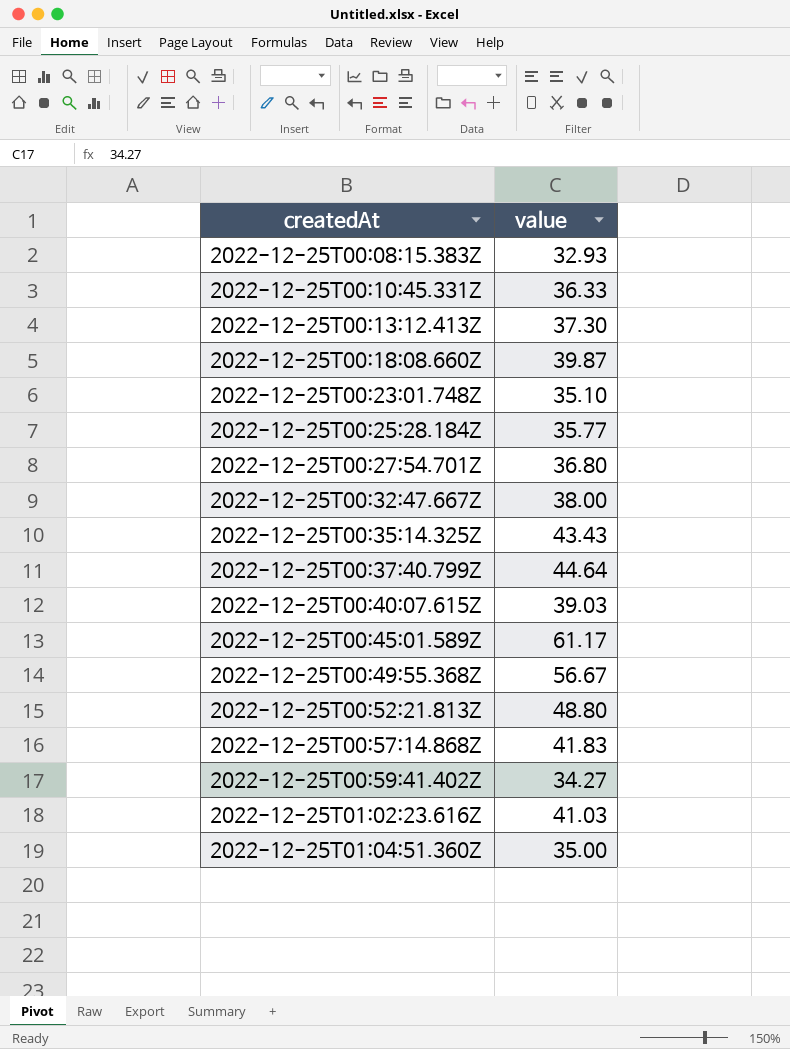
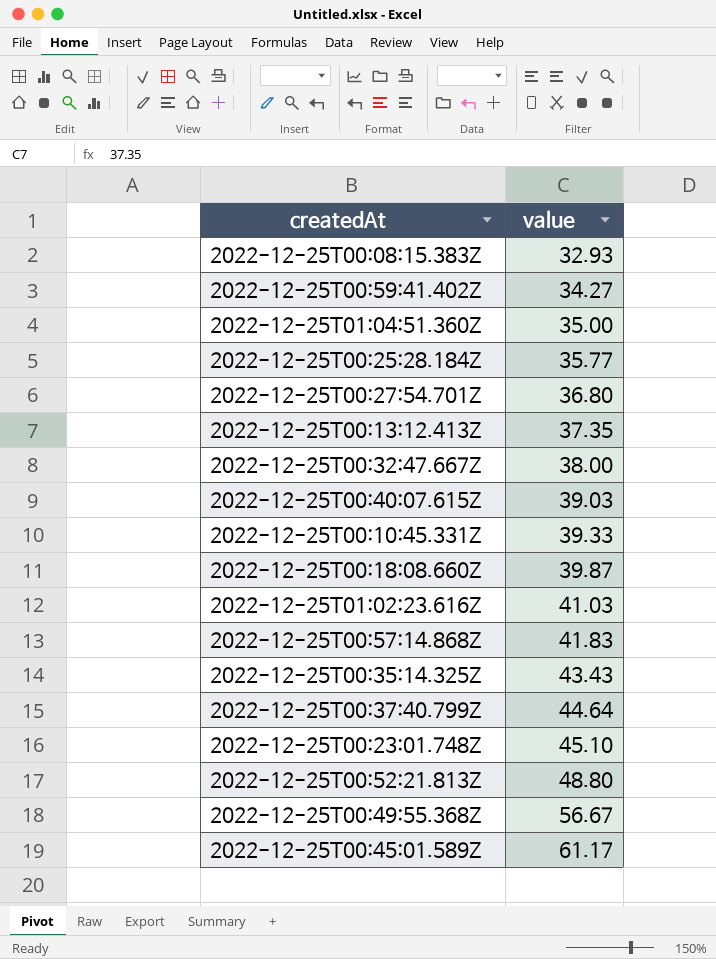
row order: createdAt ascending -> value ascending
2022-12-25T00:13:12.413Z | value: 37.30 -> 37.35
2022-12-25T00:10:45.331Z | value: 36.33 -> 39.33
2022-12-25T00:23:01.748Z | value: 35.10 -> 45.10

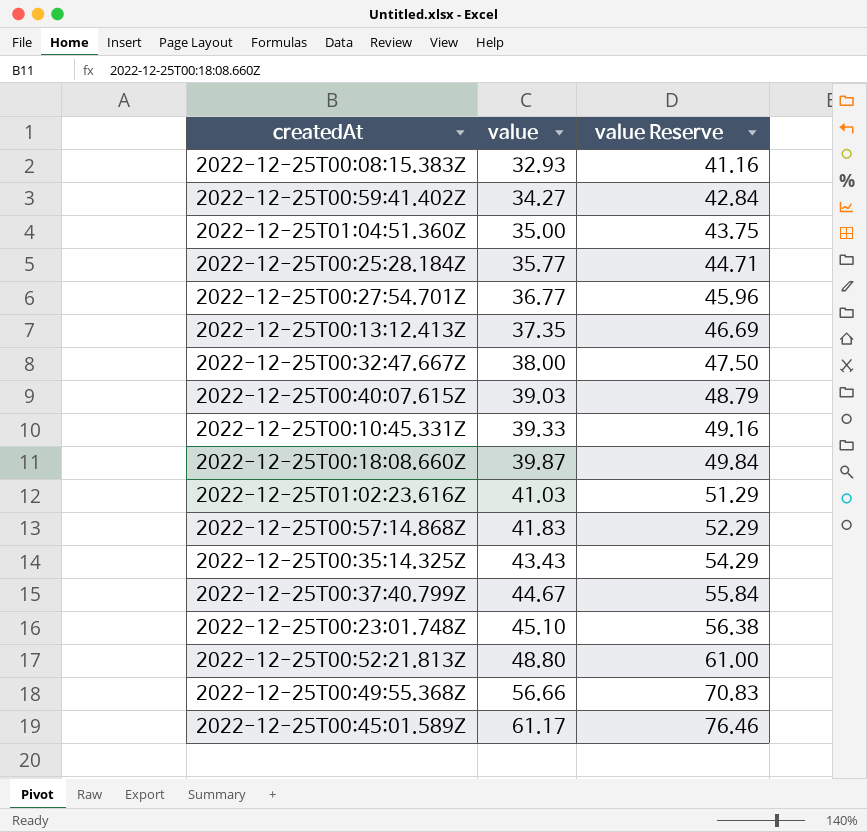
column value Reserve | formula: none -> [value] * 1.25
2022-12-25T00:27:54.701Z | value: 36.80 -> 36.77
2022-12-25T00:37:40.799Z | value: 44.64 -> 44.67
2022-12-25T00:49:55.368Z | value: 56.67 -> 56.66

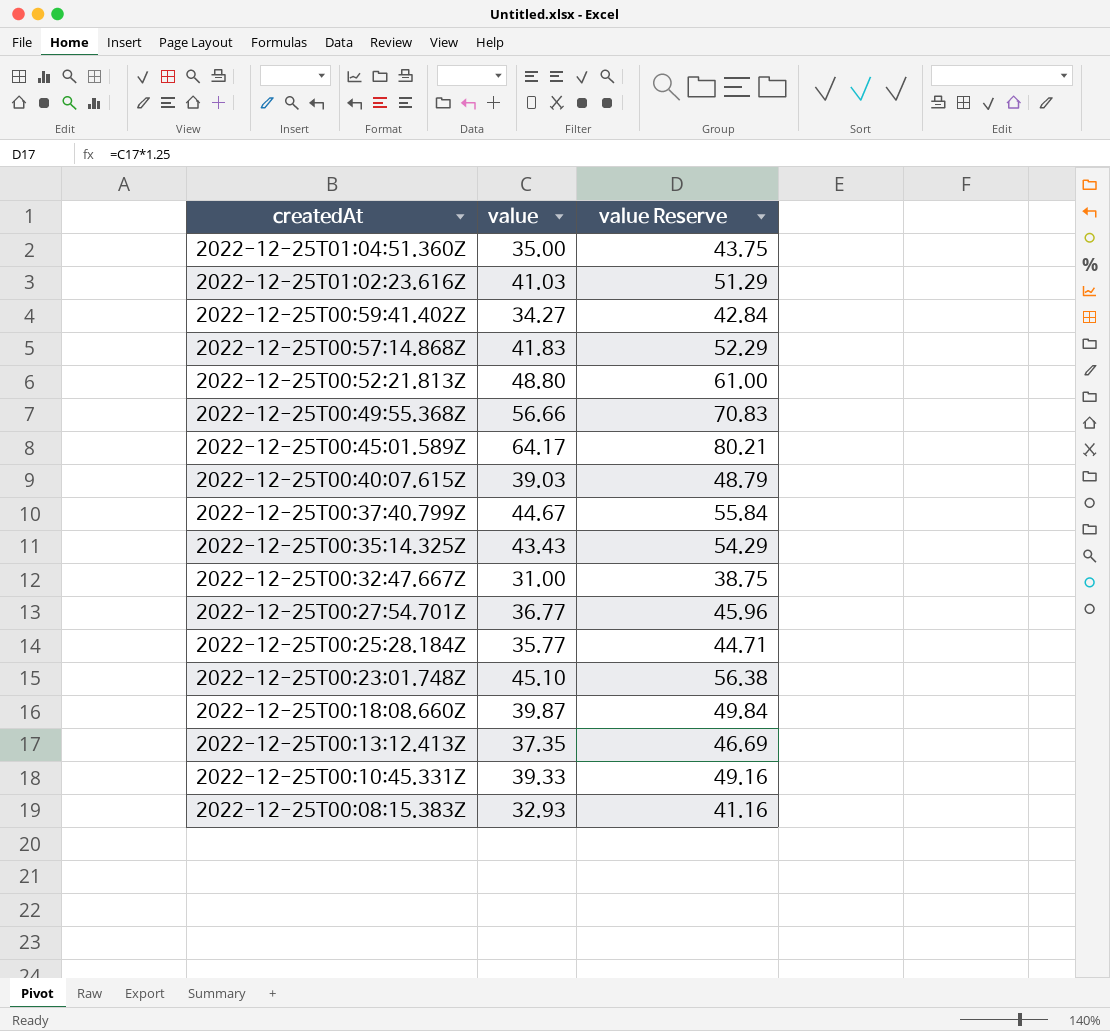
row order: value ascending -> createdAt descending
2022-12-25T00:45:01.589Z | value: 61.17 -> 64.17
2022-12-25T00:45:01.589Z | value Reserve: 76.46 -> 80.21
2022-12-25T00:32:47.667Z | value: 38.00 -> 31.00
2022-12-25T00:32:47.667Z | value Reserve: 47.50 -> 38.75

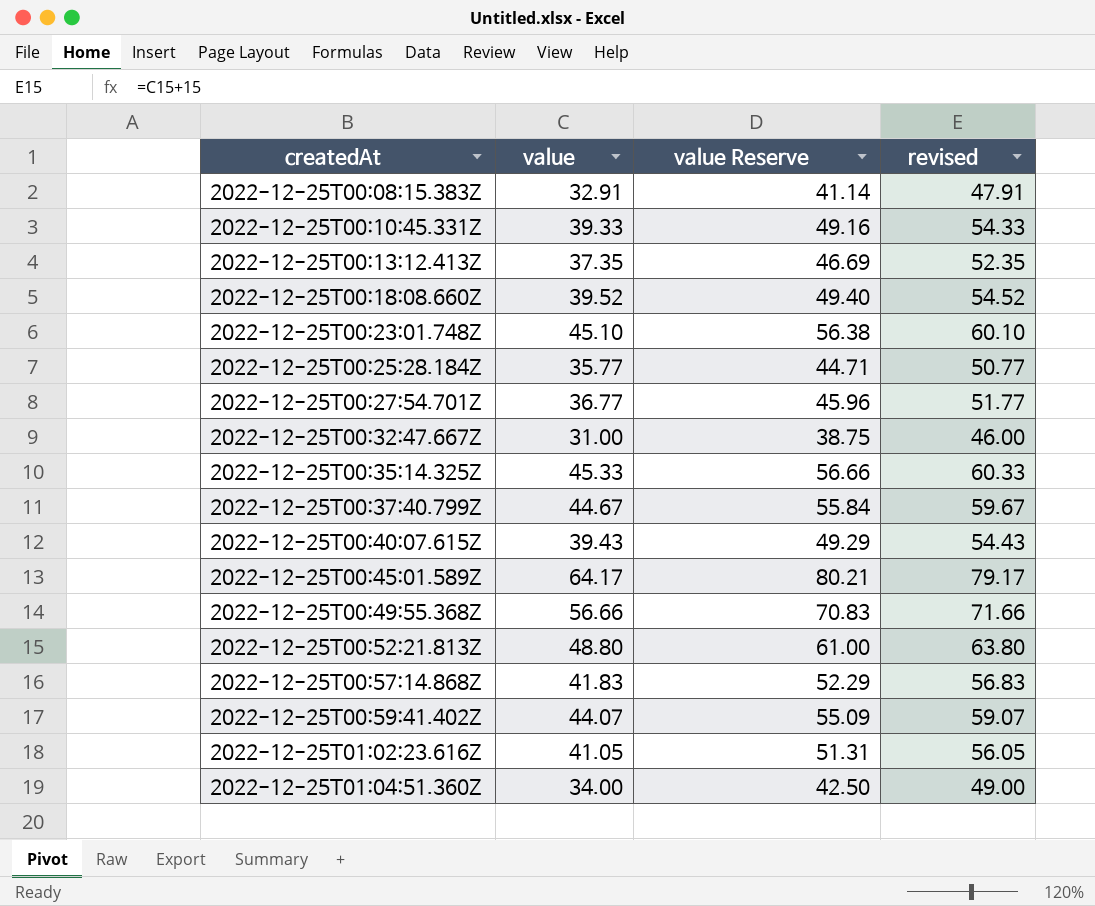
row order: createdAt descending -> createdAt ascending
column revised | formula: none -> [value] + 15
2022-12-25T00:08:15.383Z | value: 32.93 -> 32.91
2022-12-25T00:08:15.383Z | value Reserve: 41.16 -> 41.14
2022-12-25T00:18:08.660Z | value: 39.87 -> 39.52
2022-12-25T00:18:08.660Z | value Reserve: 49.84 -> 49.40
2022-12-25T00:35:14.325Z | value: 43.43 -> 45.33
2022-12-25T00:35:14.325Z | value Reserve: 54.29 -> 56.66
2022-12-25T00:40:07.615Z | value: 39.03 -> 39.43
2022-12-25T00:40:07.615Z | value Reserve: 48.79 -> 49.29
2022-12-25T00:59:41.402Z | value: 34.27 -> 44.07
2022-12-25T00:59:41.402Z | value Reserve: 42.84 -> 55.09
2022-12-25T01:02:23.616Z | value: 41.03 -> 41.05
2022-12-25T01:02:23.616Z | value Reserve: 51.29 -> 51.31
2022-12-25T01:04:51.360Z | value: 35.00 -> 34.00
2022-12-25T01:04:51.360Z | value Reserve: 43.75 -> 42.50

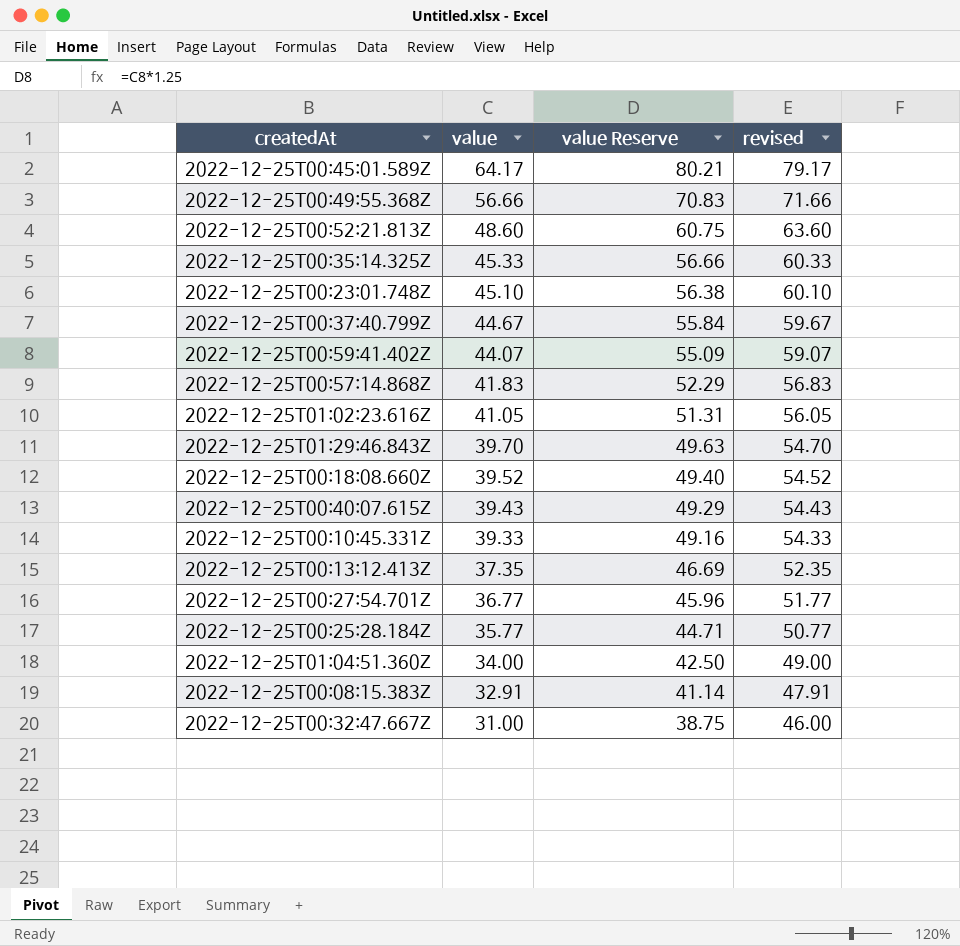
row order: createdAt ascending -> value descending
2022-12-25T00:52:21.813Z | value: 48.80 -> 48.60
2022-12-25T00:52:21.813Z | value Reserve: 61.00 -> 60.75
2022-12-25T00:52:21.813Z | revised: 63.80 -> 63.60
row 2022-12-25T01:29:46.843Z: none -> 39.70 | 49.63 | 54.70

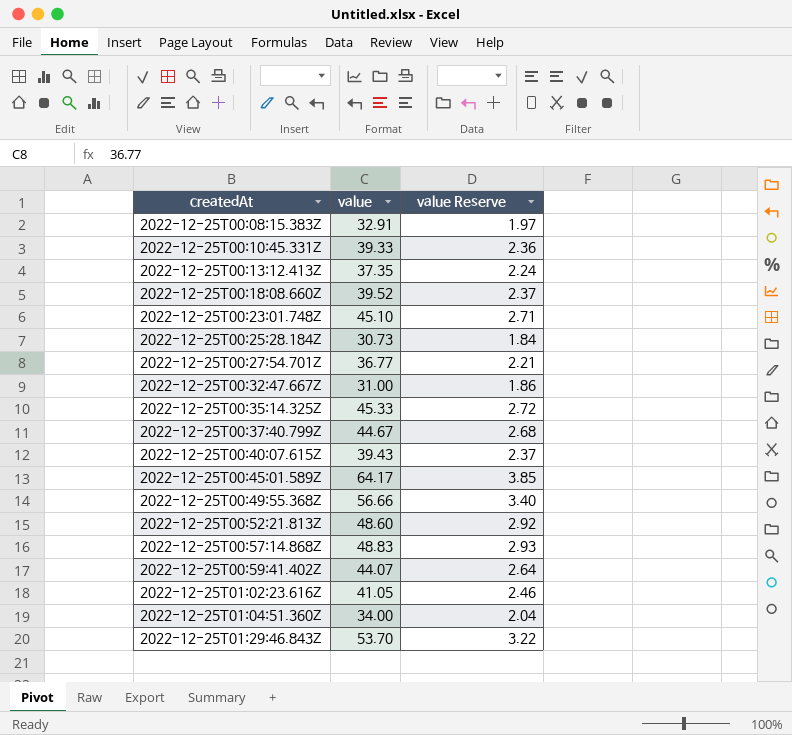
row order: value descending -> createdAt ascending
column revised | formula: [value] + 15 -> none
column value Reserve | formula: [value] * 1.25 -> [value] * 0.06
2022-12-25T00:25:28.184Z | value: 35.77 -> 30.73
2022-12-25T00:57:14.868Z | value: 41.83 -> 48.83
2022-12-25T01:29:46.843Z | value: 39.70 -> 53.70

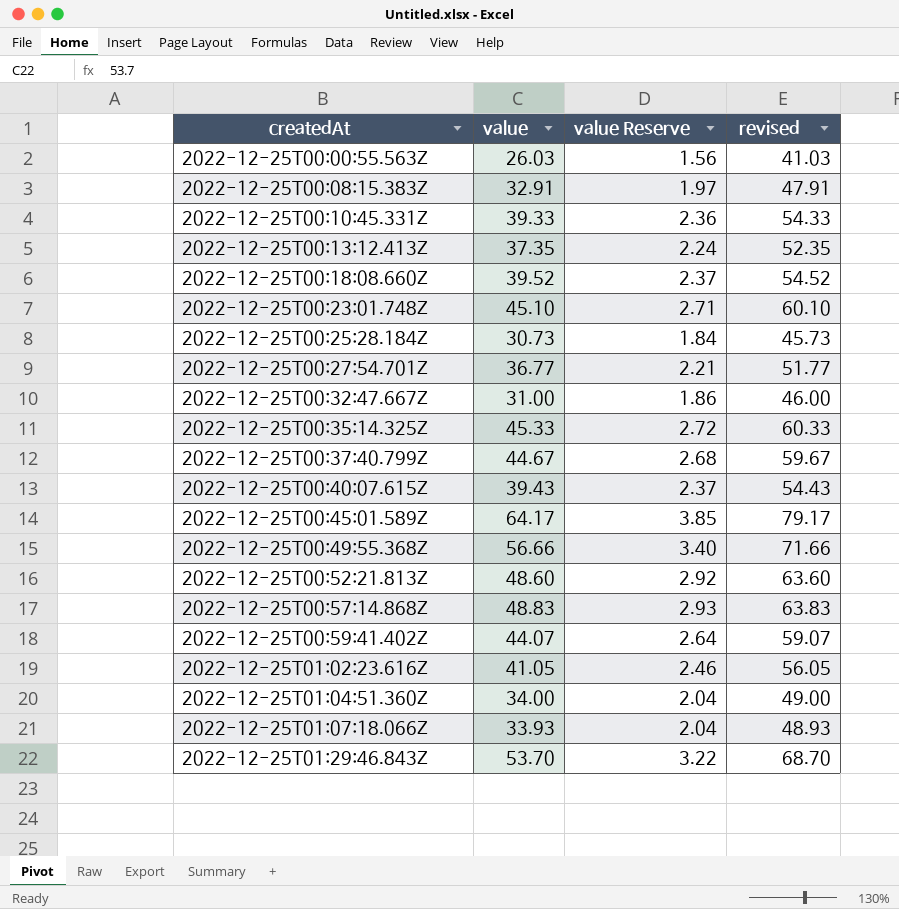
column revised | formula: none -> [value] + 15
row 2022-12-25T00:00:55.563Z: none -> 26.03 | 1.56 | 41.03
row 2022-12-25T01:07:18.066Z: none -> 33.93 | 2.04 | 48.93

